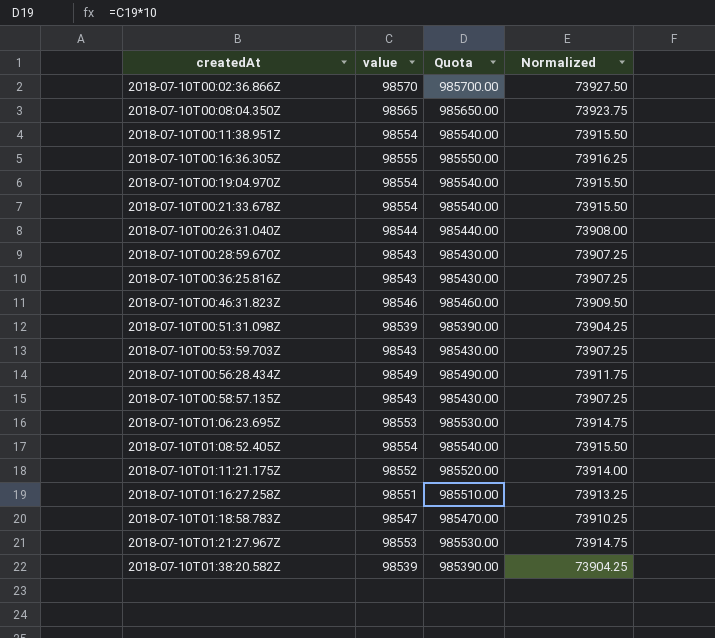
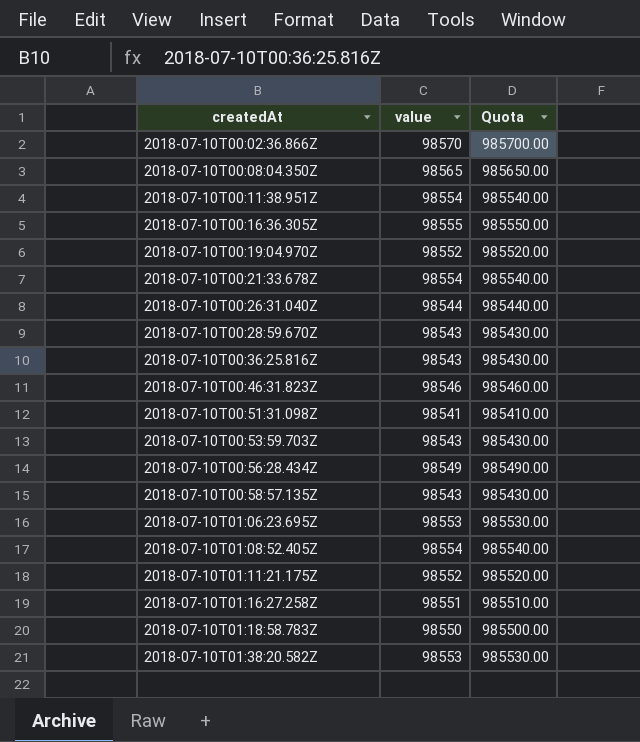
column Normalized | formula: [value] * 0.75 -> none
row 2018-07-10T01:21:27.967Z: 98553 | 985530.00 | 73914.75 -> none
2018-07-10T00:19:04.970Z | value: 98554 -> 98552
2018-07-10T00:19:04.970Z | Quota: 985540.00 -> 985520.00
2018-07-10T00:51:31.098Z | value: 98539 -> 98541
2018-07-10T00:51:31.098Z | Quota: 985390.00 -> 985410.00
2018-07-10T01:18:58.783Z | value: 98547 -> 98550
2018-07-10T01:18:58.783Z | Quota: 985470.00 -> 985500.00
2018-07-10T01:38:20.582Z | value: 98539 -> 98553
2018-07-10T01:38:20.582Z | Quota: 985390.00 -> 985530.00

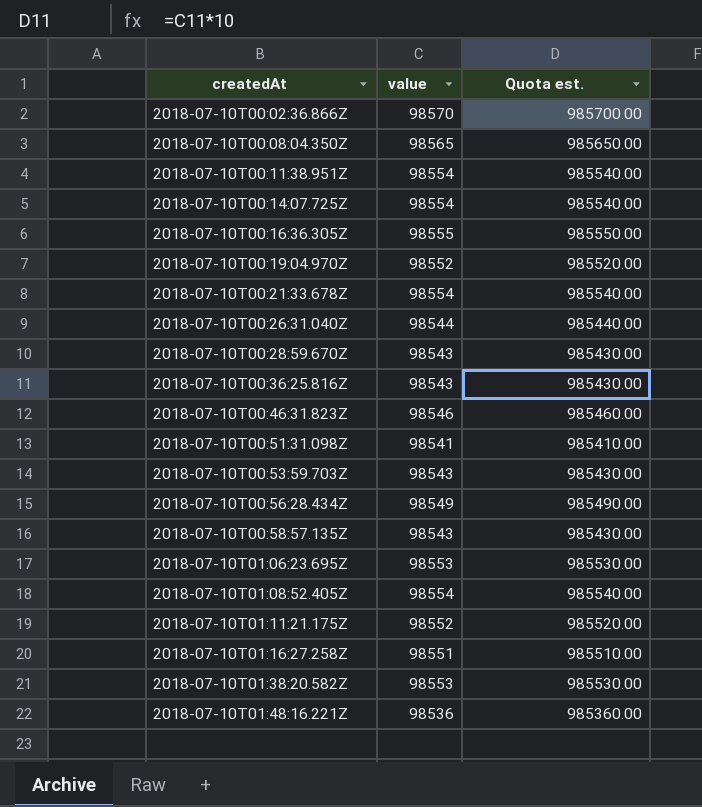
column name: Quota -> Quota est.
row 2018-07-10T01:18:58.783Z: 98550 | 985500.00 -> none
row 2018-07-10T00:14:07.725Z: none -> 98554 | 985540.00
row 2018-07-10T01:48:16.221Z: none -> 98536 | 985360.00

